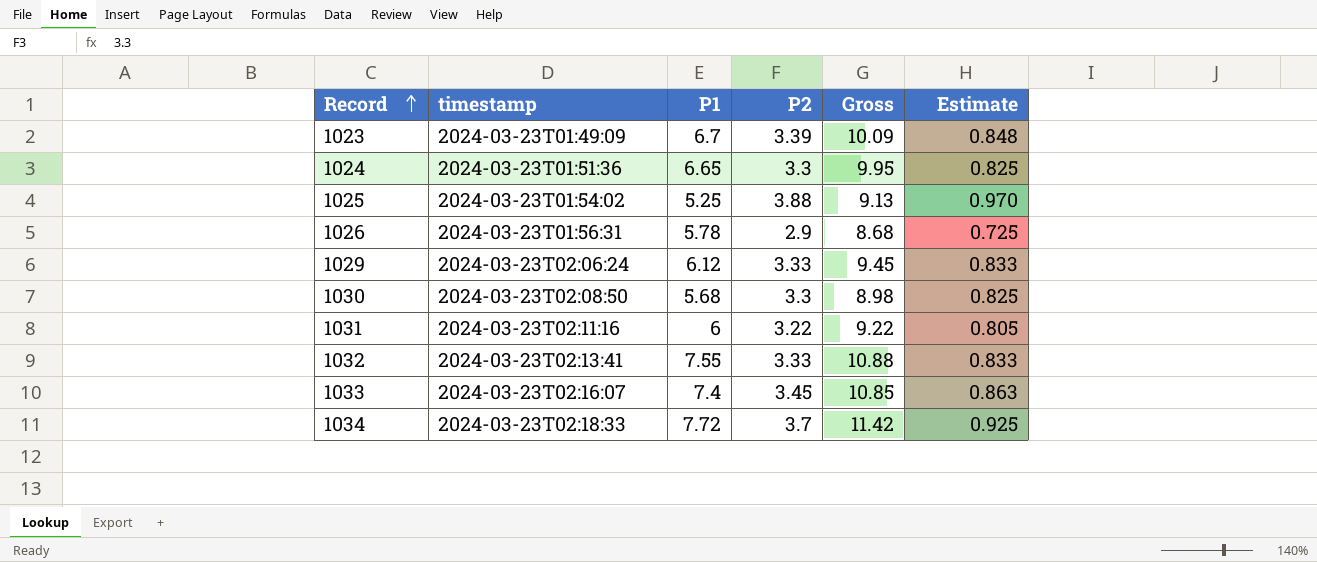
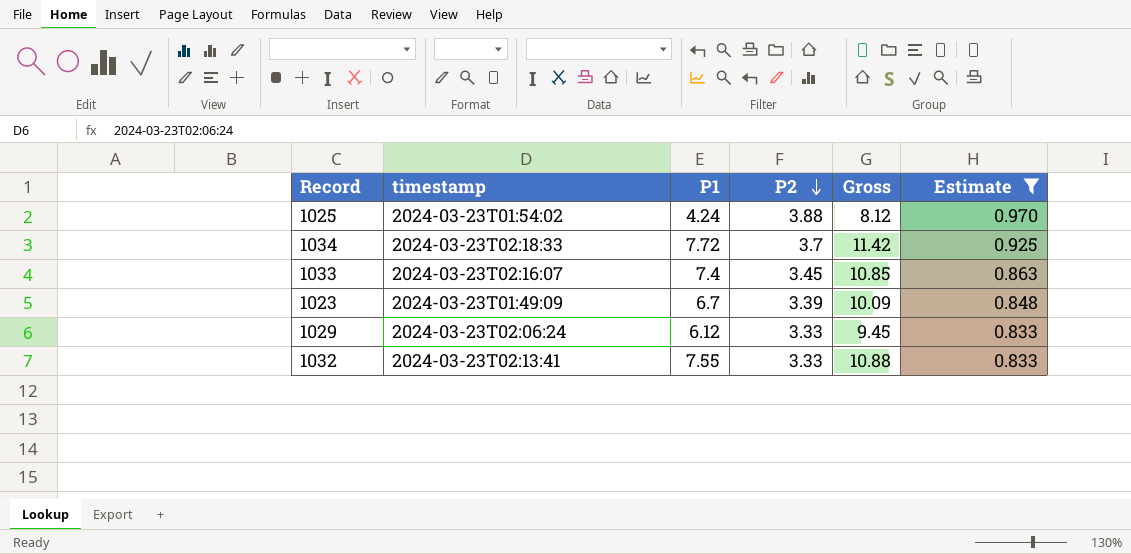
filter: none -> Estimate >= 0.833
row order: Record ascending -> P2 descending
1025 | P1: 5.25 -> 4.24
1025 | Gross: 9.13 -> 8.12

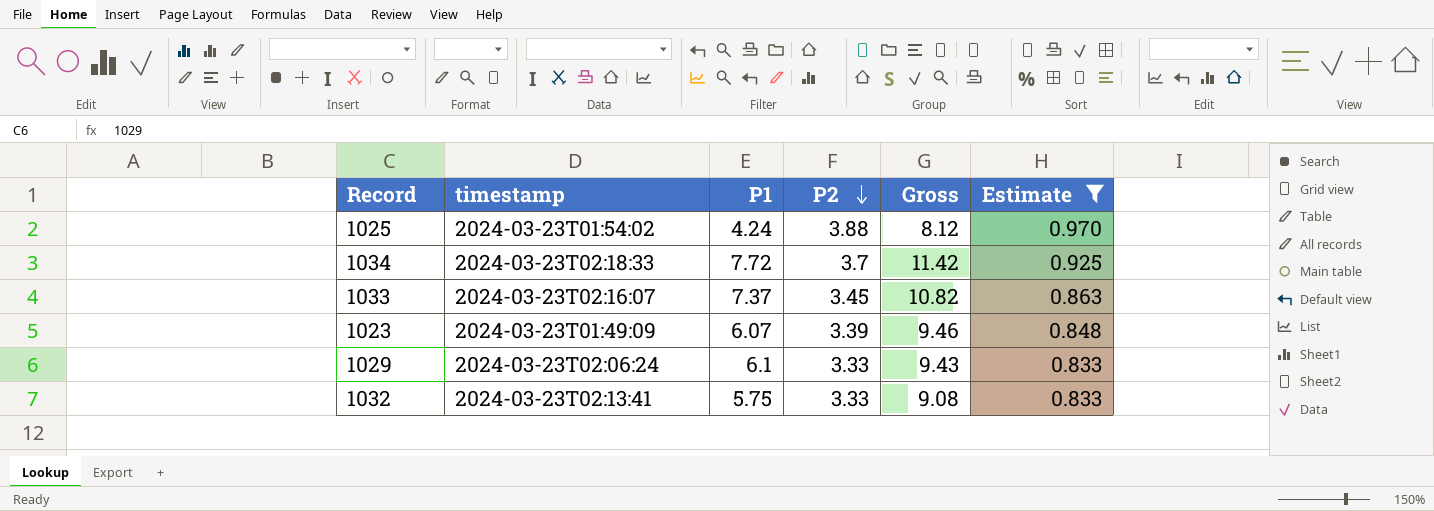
1033 | P1: 7.4 -> 7.37
1033 | Gross: 10.85 -> 10.82
1023 | P1: 6.7 -> 6.07
1023 | Gross: 10.09 -> 9.46
1029 | P1: 6.12 -> 6.1
1029 | Gross: 9.45 -> 9.43
1032 | P1: 7.55 -> 5.75
1032 | Gross: 10.88 -> 9.08

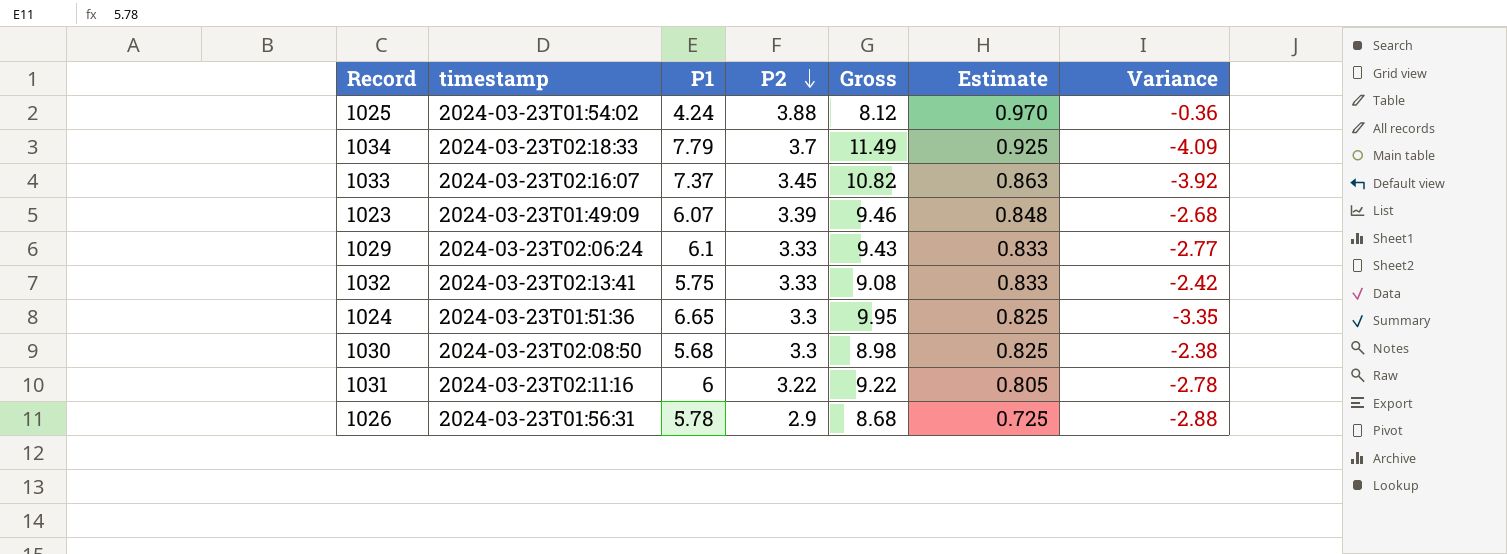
filter: Estimate >= 0.833 -> none
column Variance | formula: none -> [P2] - [P1]
1034 | P1: 7.72 -> 7.79
1034 | Gross: 11.42 -> 11.49

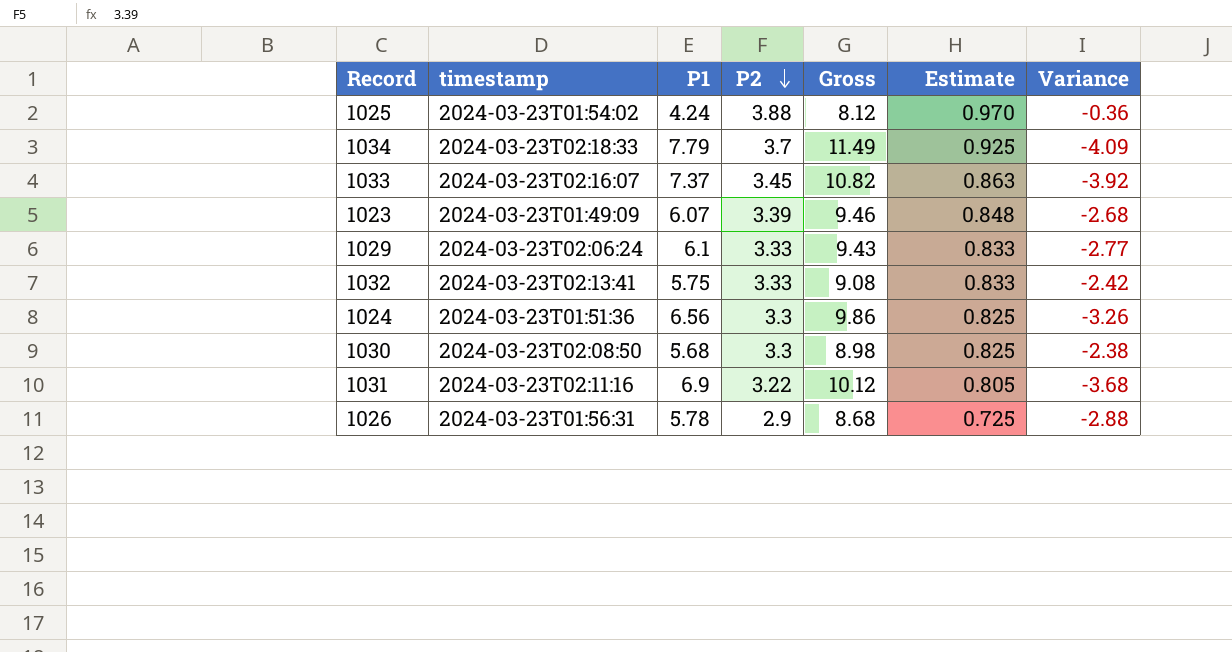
1024 | P1: 6.65 -> 6.56
1024 | Gross: 9.95 -> 9.86
1024 | Variance: -3.35 -> -3.26
1031 | P1: 6 -> 6.9
1031 | Gross: 9.22 -> 10.12
1031 | Variance: -2.78 -> -3.68

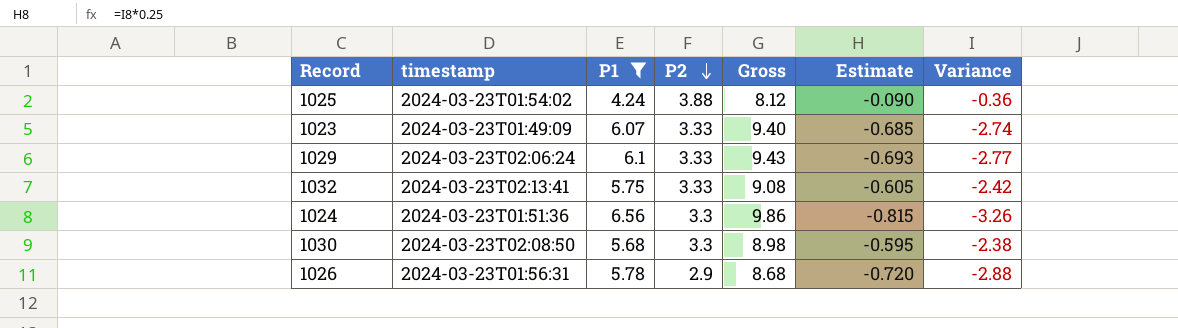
filter: none -> P1 <= 6.56
column Estimate | formula: [P2] * 0.25 -> [Variance] * 0.25
1023 | P2: 3.39 -> 3.33
1023 | Gross: 9.46 -> 9.40
1023 | Variance: -2.68 -> -2.74

